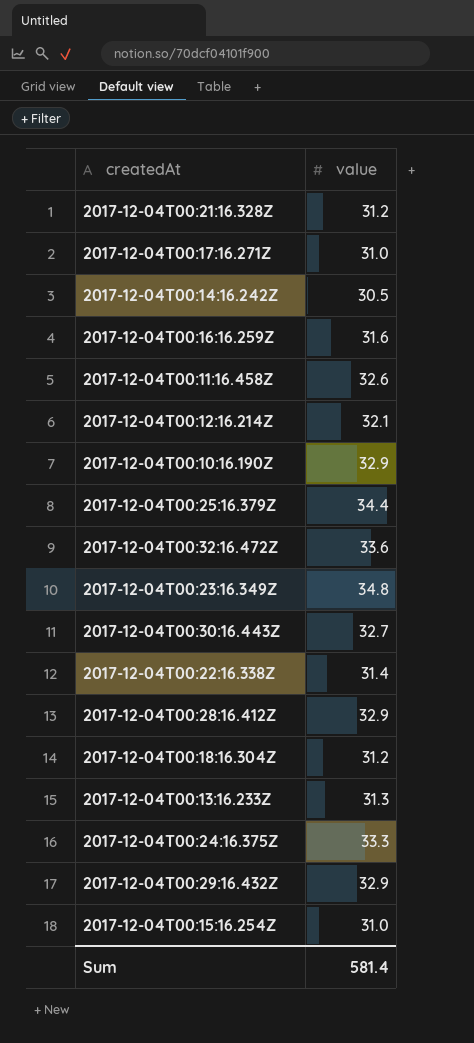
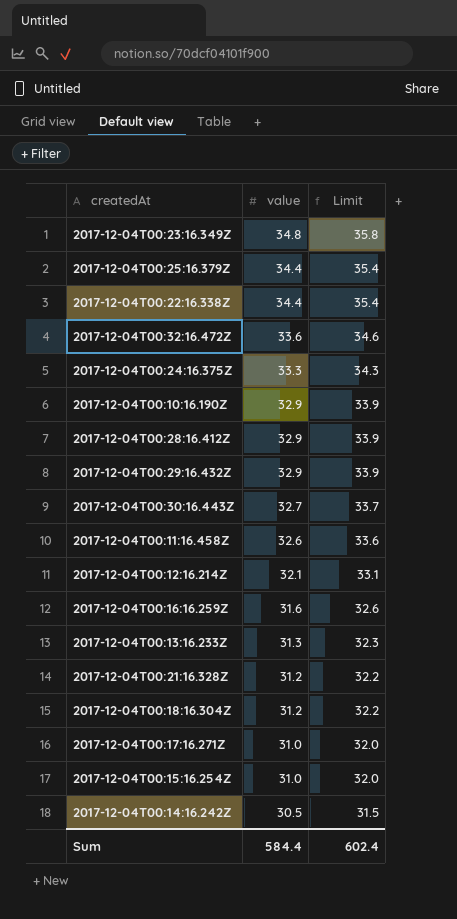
row order: none -> value descending
column Limit | formula: none -> [value] + 1
2017-12-04T00:22:16.338Z | value: 31.4 -> 34.4
Sum | value: 581.4 -> 584.4

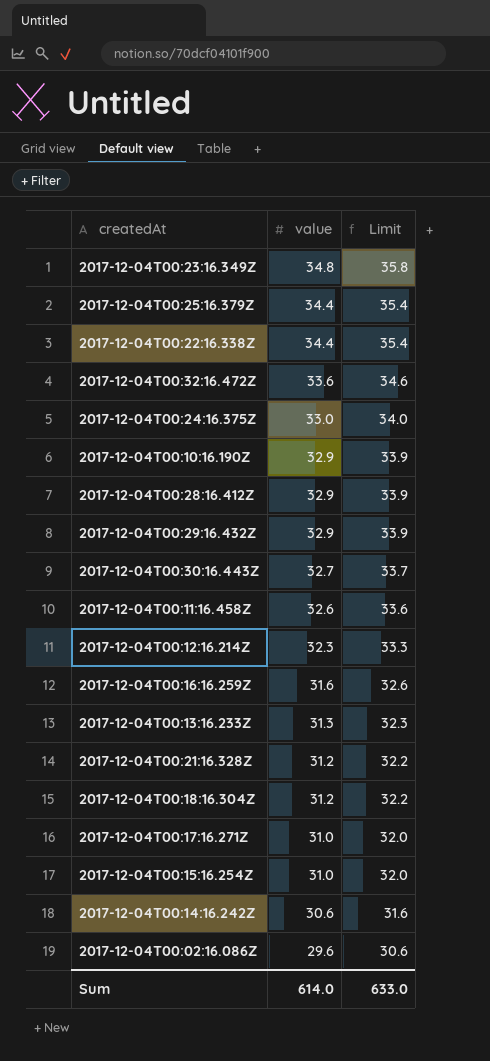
2017-12-04T00:24:16.375Z | value: 33.3 -> 33.0
2017-12-04T00:24:16.375Z | Limit: 34.3 -> 34.0
2017-12-04T00:12:16.214Z | value: 32.1 -> 32.3
2017-12-04T00:12:16.214Z | Limit: 33.1 -> 33.3
2017-12-04T00:14:16.242Z | value: 30.5 -> 30.6
2017-12-04T00:14:16.242Z | Limit: 31.5 -> 31.6
row 2017-12-04T00:02:16.086Z: none -> 29.6 | 30.6
Sum | value: 584.4 -> 614.0
Sum | Limit: 602.4 -> 633.0

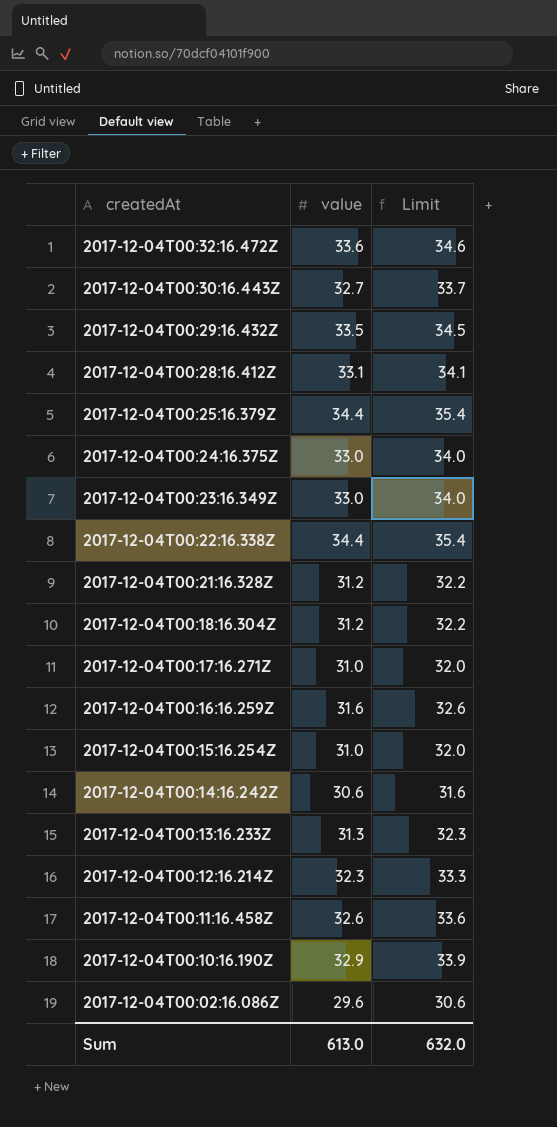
row order: value descending -> createdAt descending
2017-12-04T00:29:16.432Z | value: 32.9 -> 33.5
2017-12-04T00:29:16.432Z | Limit: 33.9 -> 34.5
2017-12-04T00:28:16.412Z | value: 32.9 -> 33.1
2017-12-04T00:28:16.412Z | Limit: 33.9 -> 34.1
2017-12-04T00:23:16.349Z | value: 34.8 -> 33.0
2017-12-04T00:23:16.349Z | Limit: 35.8 -> 34.0
Sum | value: 614.0 -> 613.0
Sum | Limit: 633.0 -> 632.0

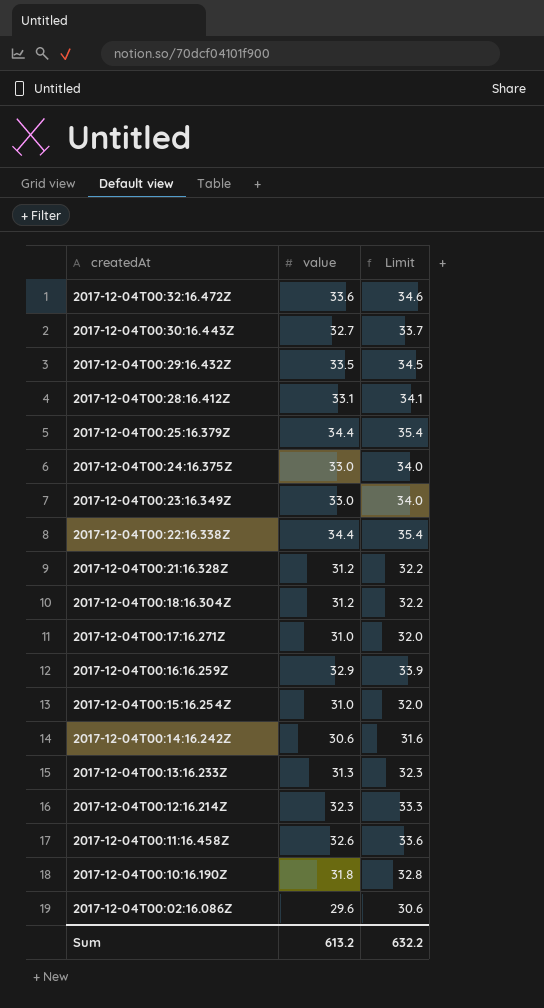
2017-12-04T00:16:16.259Z | value: 31.6 -> 32.9
2017-12-04T00:16:16.259Z | Limit: 32.6 -> 33.9
2017-12-04T00:10:16.190Z | value: 32.9 -> 31.8
2017-12-04T00:10:16.190Z | Limit: 33.9 -> 32.8
Sum | value: 613.0 -> 613.2
Sum | Limit: 632.0 -> 632.2

